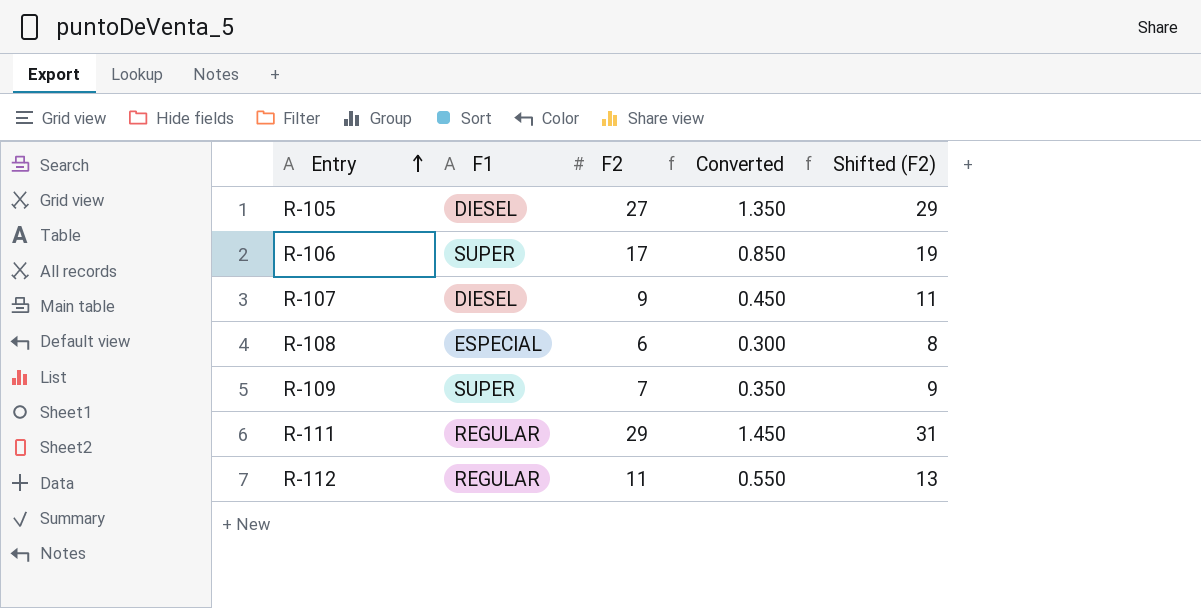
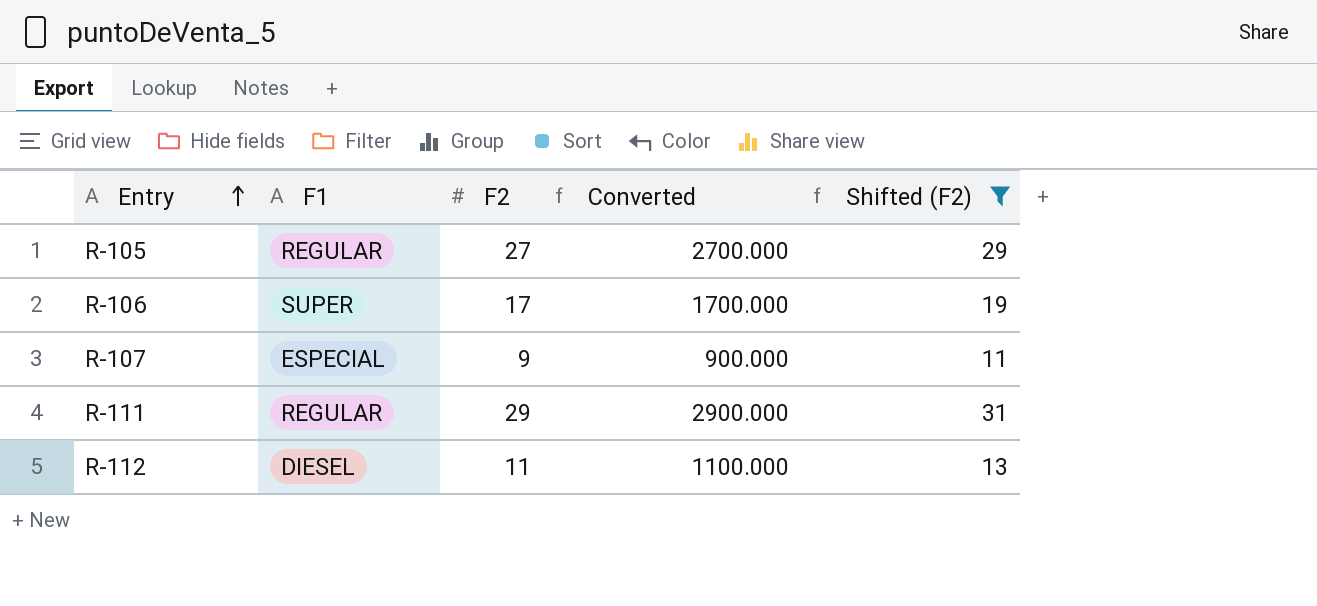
filter: none -> Shifted (F2) >= 11
column Converted | formula: [F2] * 0.05 -> [F2] * 100
R-105 | F1: DIESEL -> REGULAR
R-107 | F1: DIESEL -> ESPECIAL
R-112 | F1: REGULAR -> DIESEL

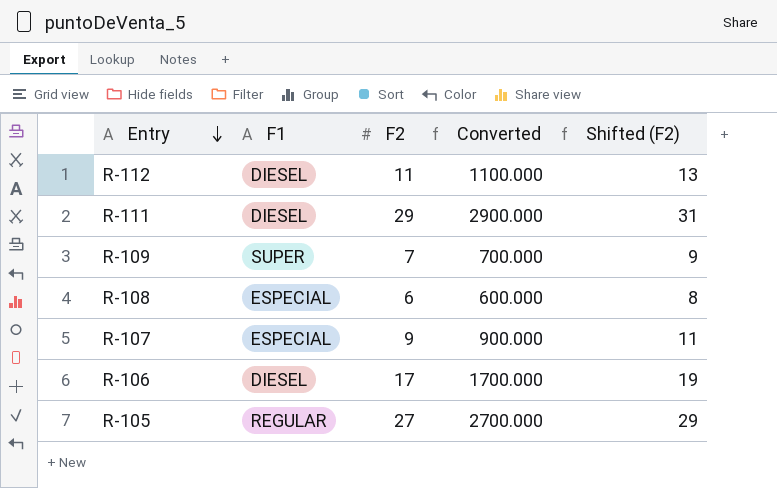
filter: Shifted (F2) >= 11 -> none
row order: Entry ascending -> Entry descending
R-111 | F1: REGULAR -> DIESEL
R-106 | F1: SUPER -> DIESEL

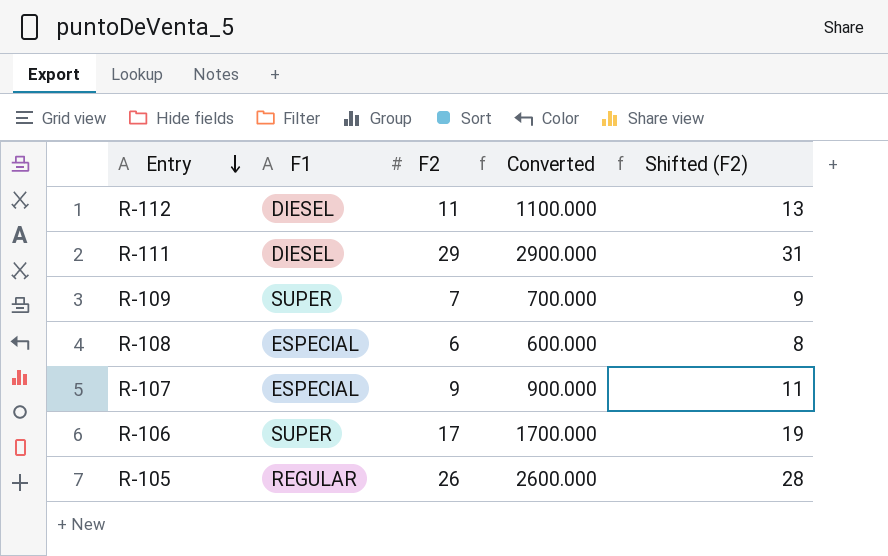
R-106 | F1: DIESEL -> SUPER
R-105 | F2: 27 -> 26
R-105 | Converted: 2700.000 -> 2600.000
R-105 | Shifted (F2): 29 -> 28

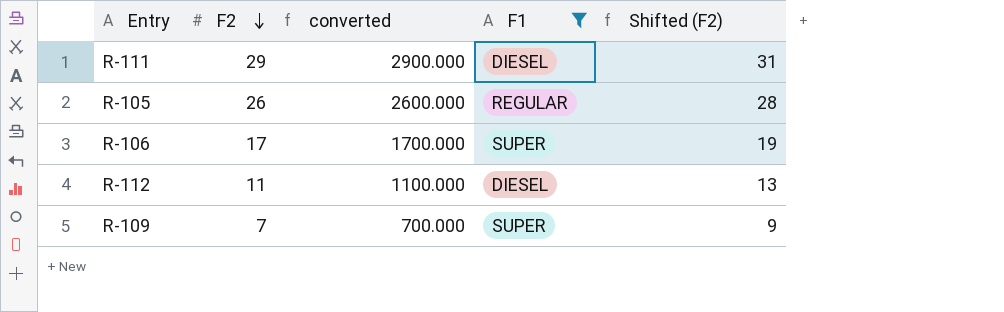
filter: none -> F1 != ESPECIAL
row order: Entry descending -> F2 descending
column name: Converted -> converted
column F1 | position: 2 -> 4

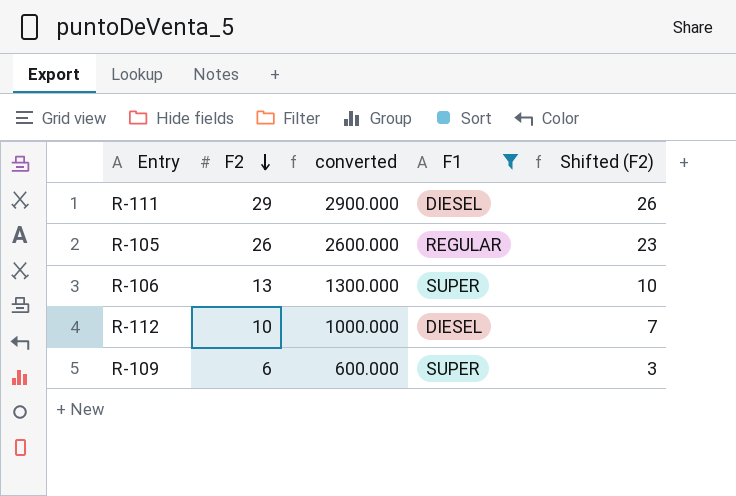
column Shifted (F2) | formula: [F2] + 2 -> [F2] - 3
R-106 | F2: 17 -> 13
R-106 | converted: 1700.000 -> 1300.000
R-112 | F2: 11 -> 10
R-112 | converted: 1100.000 -> 1000.000
R-109 | F2: 7 -> 6
R-109 | converted: 700.000 -> 600.000

